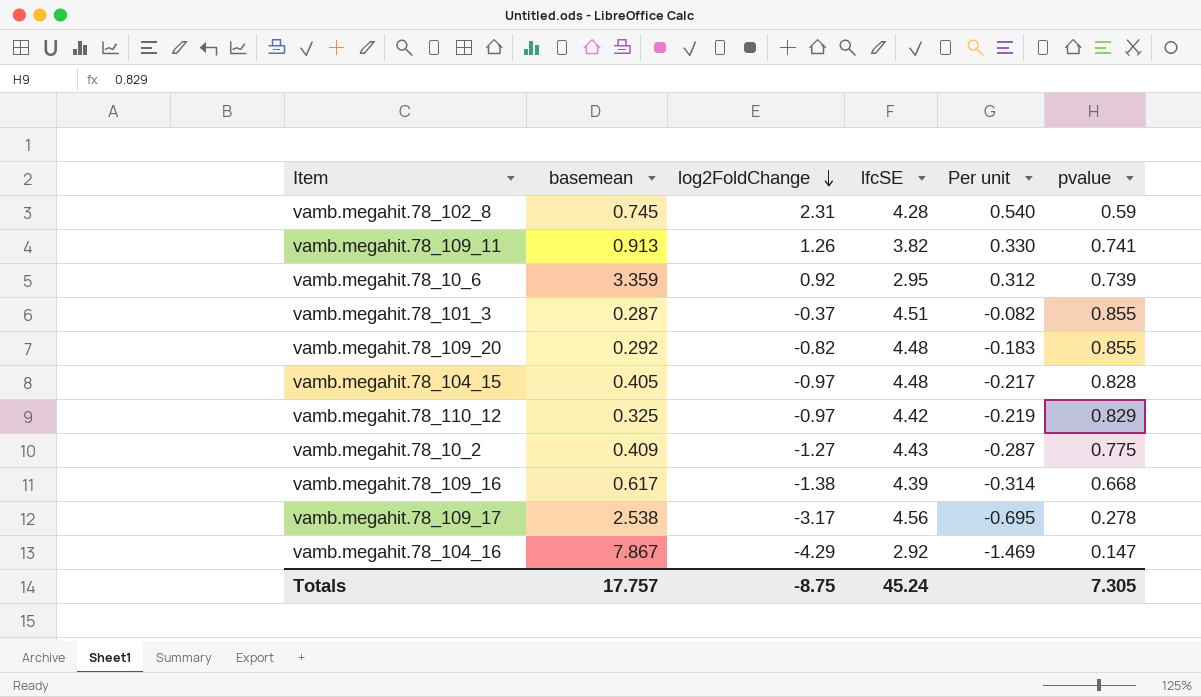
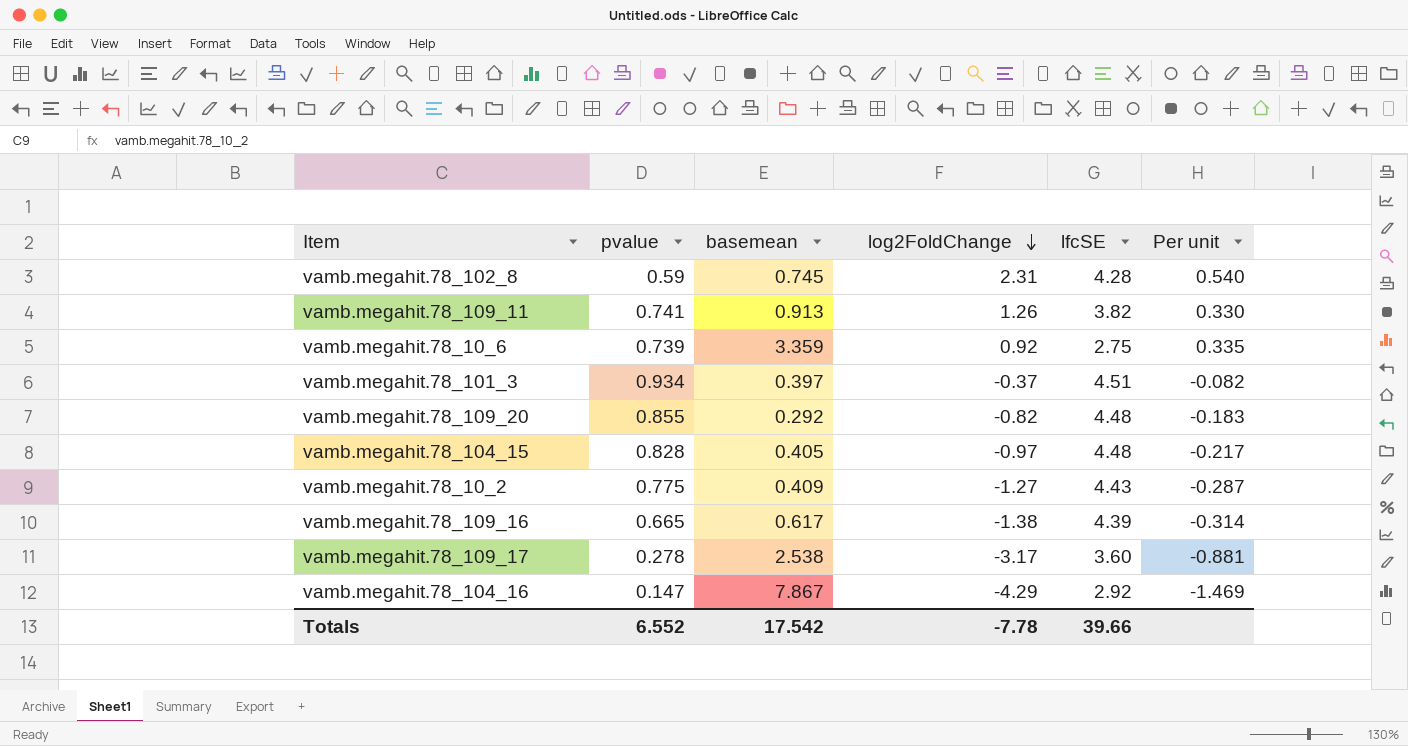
column pvalue | position: 6 -> 2
row vamb.megahit.78_110_12: 0.325 | -0.97 | 4.42 | -0.219 | 0.829 -> none
vamb.megahit.78_10_6 | lfcSE: 2.95 -> 2.75
vamb.megahit.78_10_6 | Per unit: 0.312 -> 0.335
vamb.megahit.78_101_3 | pvalue: 0.855 -> 0.934
vamb.megahit.78_101_3 | basemean: 0.287 -> 0.397
vamb.megahit.78_109_16 | pvalue: 0.668 -> 0.665
vamb.megahit.78_109_17 | lfcSE: 4.56 -> 3.60
vamb.megahit.78_109_17 | Per unit: -0.695 -> -0.881
Totals | pvalue: 7.305 -> 6.552
Totals | basemean: 17.757 -> 17.542
Totals | log2FoldChange: -8.75 -> -7.78
Totals | lfcSE: 45.24 -> 39.66

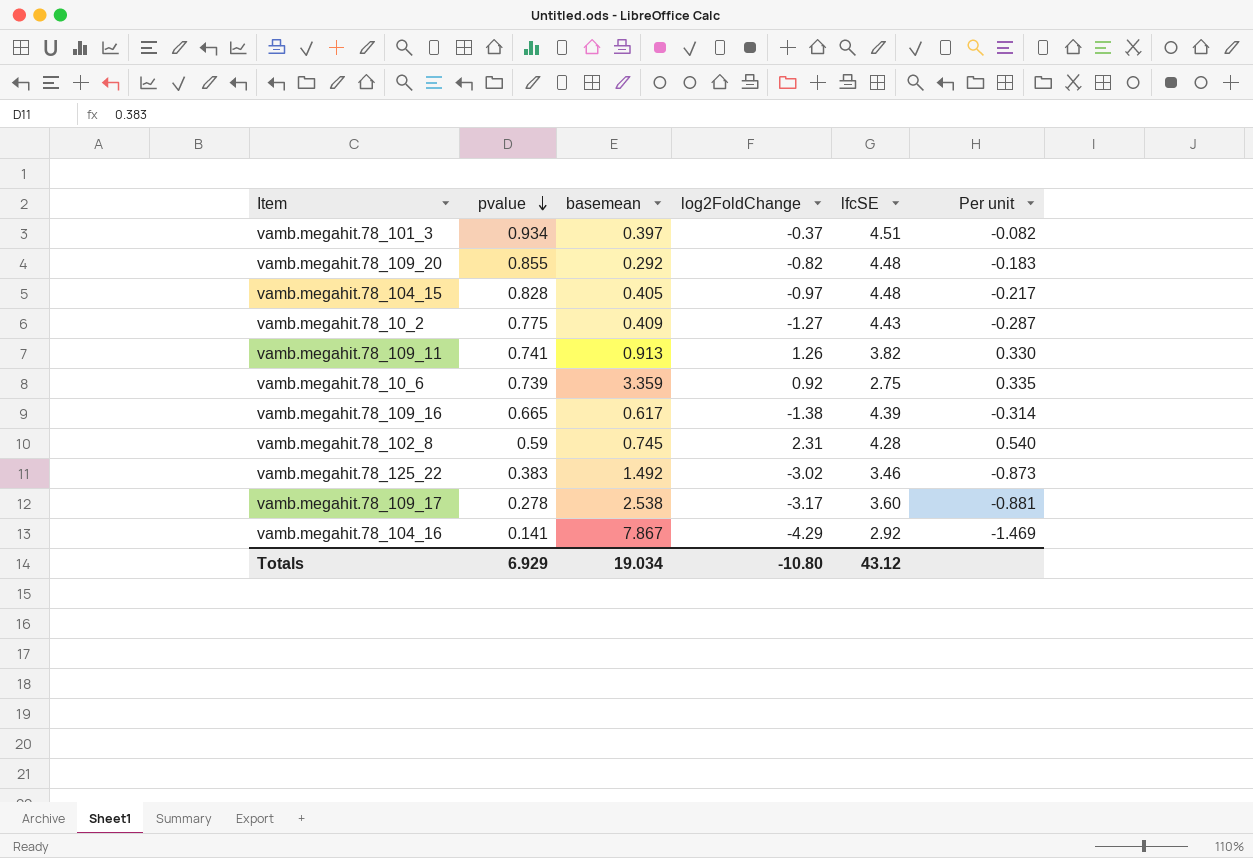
row order: log2FoldChange descending -> pvalue descending
row vamb.megahit.78_125_22: none -> 0.383 | 1.492 | -3.02 | 3.46 | -0.873
vamb.megahit.78_104_16 | pvalue: 0.147 -> 0.141
Totals | pvalue: 6.552 -> 6.929
Totals | basemean: 17.542 -> 19.034
Totals | log2FoldChange: -7.78 -> -10.80
Totals | lfcSE: 39.66 -> 43.12

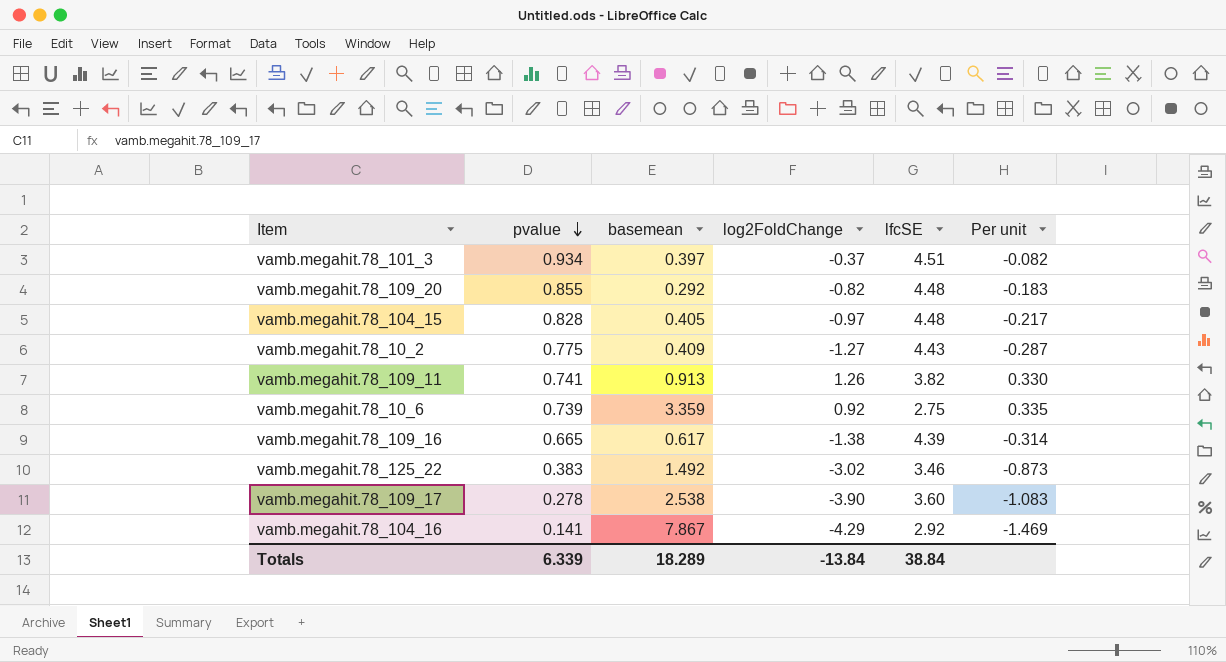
row vamb.megahit.78_102_8: 0.59 | 0.745 | 2.31 | 4.28 | 0.540 -> none
vamb.megahit.78_109_17 | log2FoldChange: -3.17 -> -3.90
vamb.megahit.78_109_17 | Per unit: -0.881 -> -1.083
Totals | pvalue: 6.929 -> 6.339
Totals | basemean: 19.034 -> 18.289
Totals | log2FoldChange: -10.80 -> -13.84
Totals | lfcSE: 43.12 -> 38.84

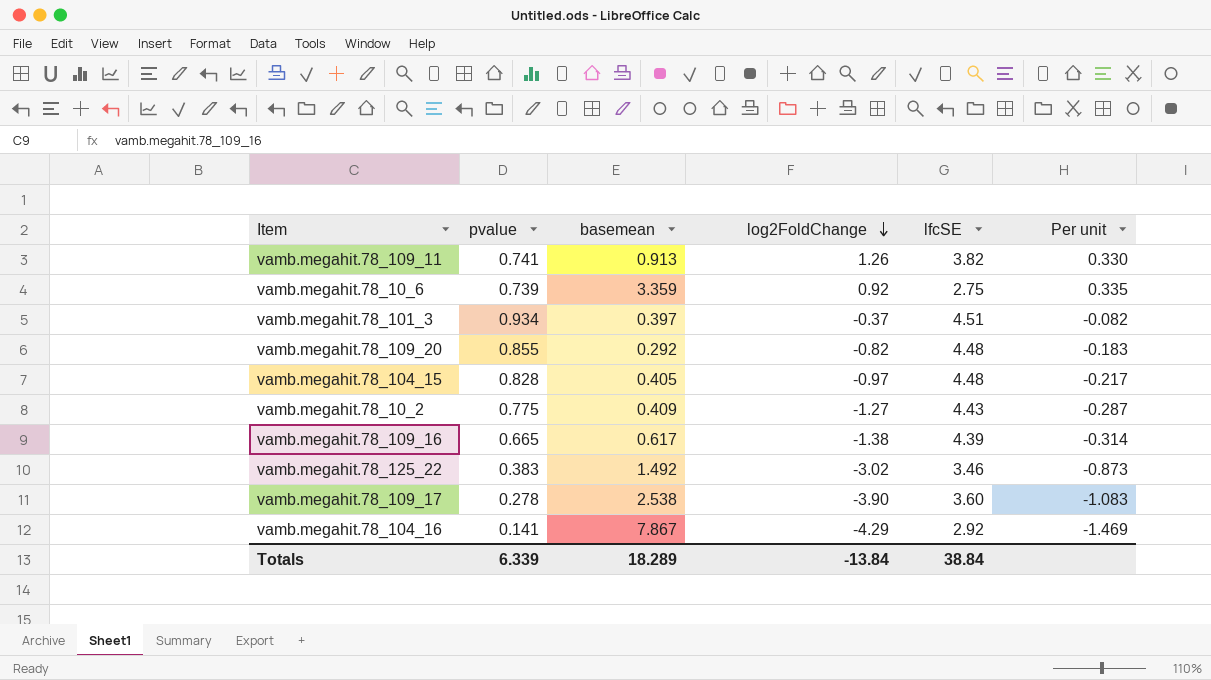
row order: pvalue descending -> log2FoldChange descending

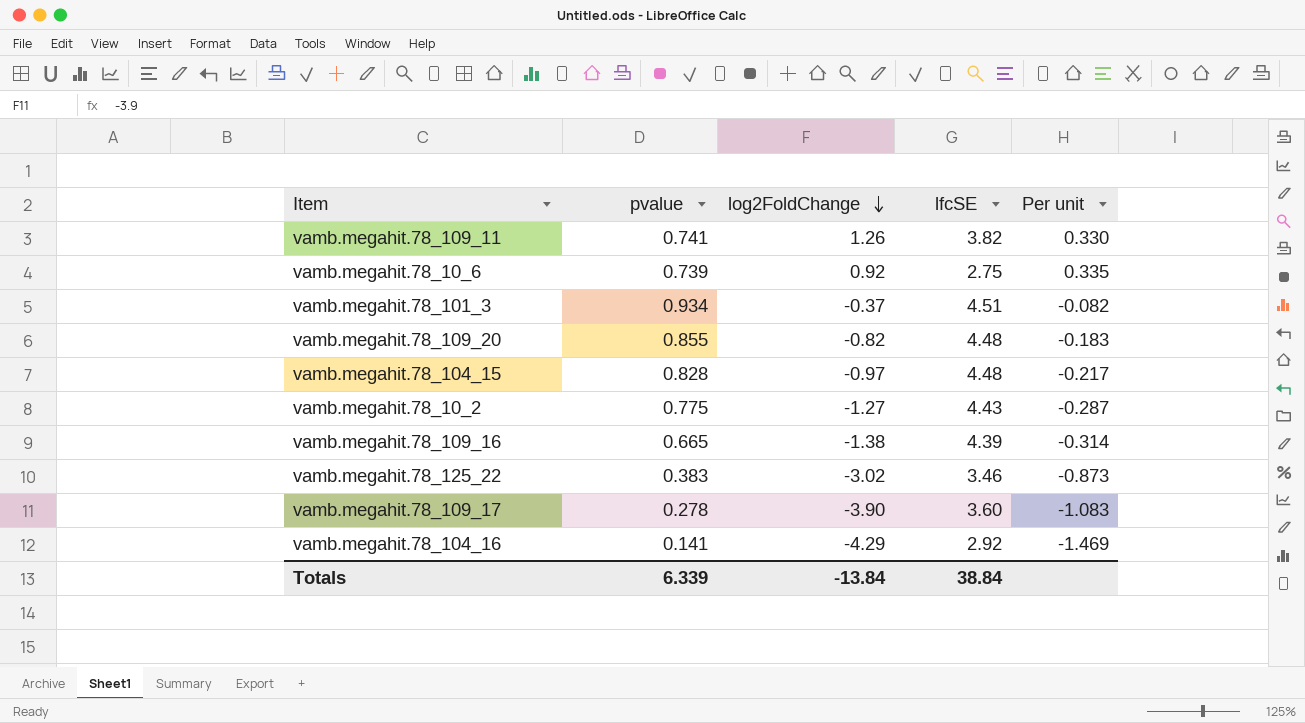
column basemean | position: 3 -> none

